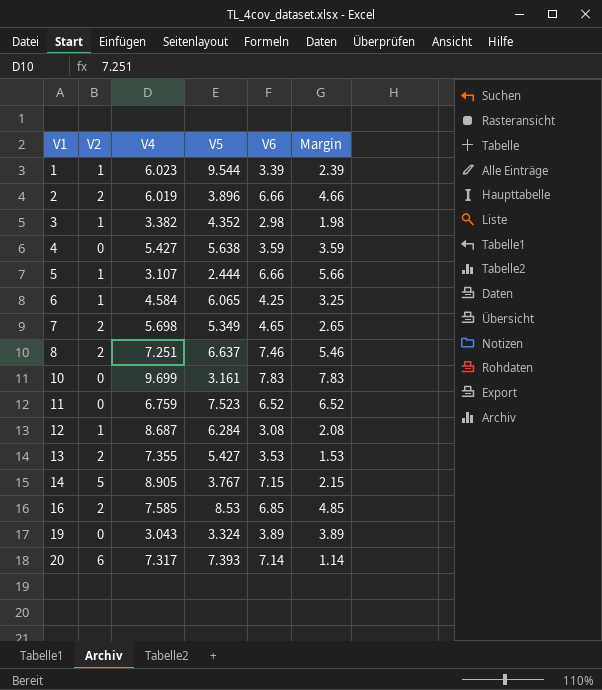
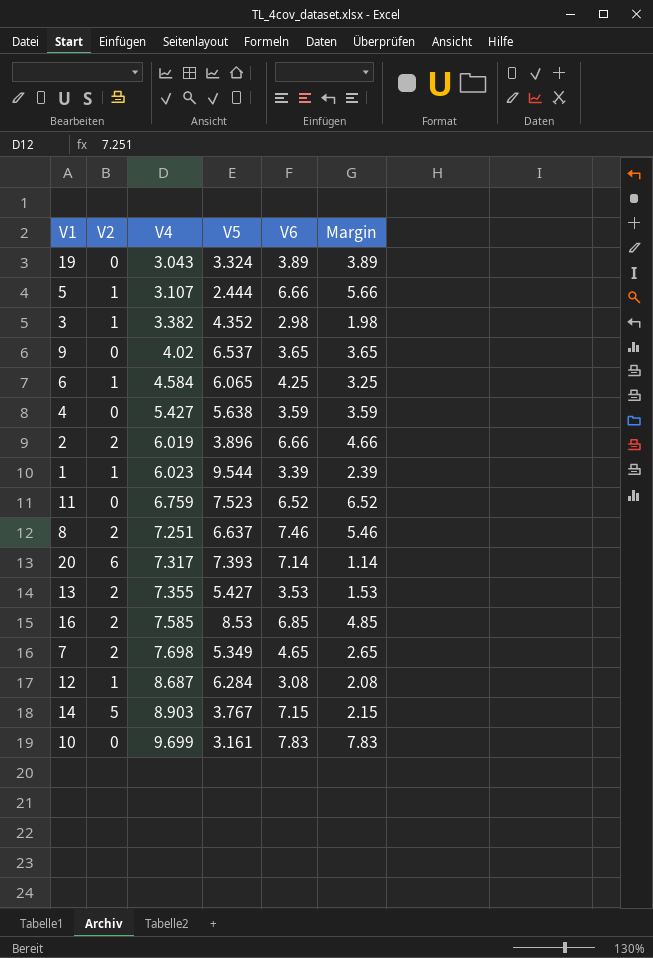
row order: V1 ascending -> V4 ascending
row 9: none -> 0 | 4.02 | 6.537 | 3.65 | 3.65
7 | V4: 5.698 -> 7.698
14 | V4: 8.905 -> 8.903

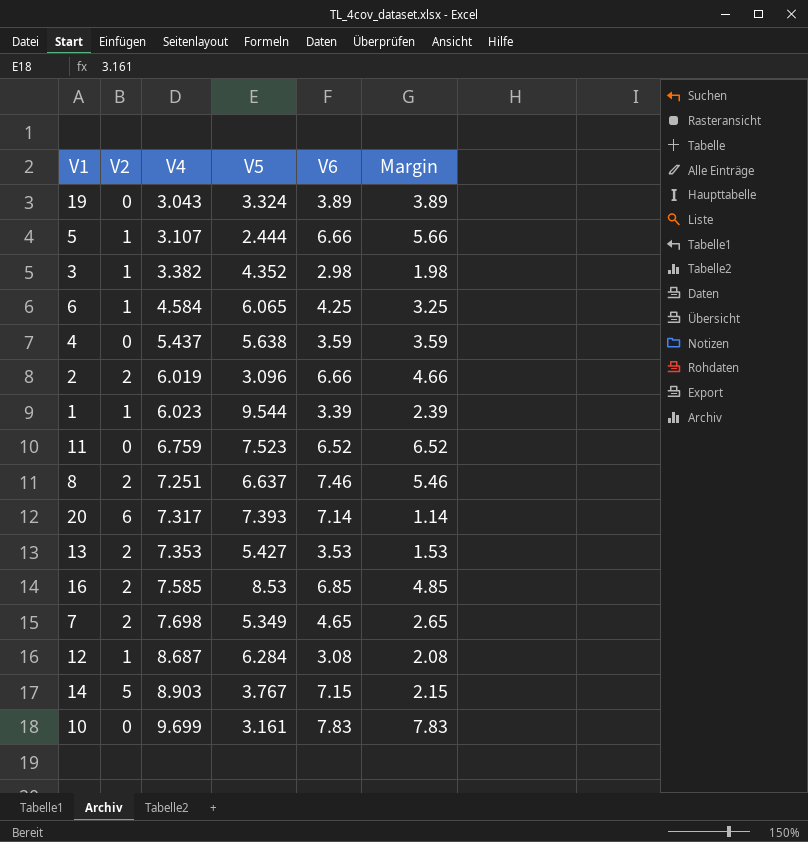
row 9: 0 | 4.02 | 6.537 | 3.65 | 3.65 -> none
4 | V4: 5.427 -> 5.437
2 | V5: 3.896 -> 3.096
13 | V4: 7.355 -> 7.353

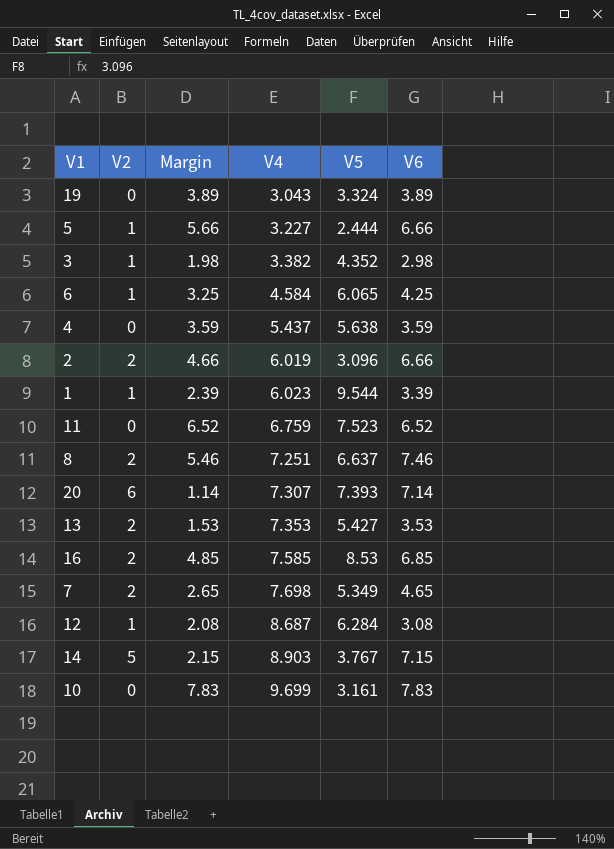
column Margin | position: 6 -> 3
5 | V4: 3.107 -> 3.227
20 | V4: 7.317 -> 7.307

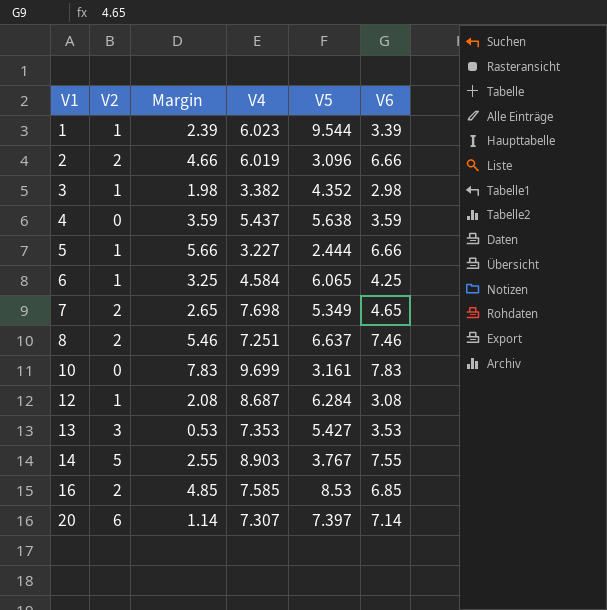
row order: V4 ascending -> V1 ascending
row 19: 0 | 3.89 | 3.043 | 3.324 | 3.89 -> none
row 11: 0 | 6.52 | 6.759 | 7.523 | 6.52 -> none
13 | V2: 2 -> 3
13 | Margin: 1.53 -> 0.53
14 | Margin: 2.15 -> 2.55
14 | V6: 7.15 -> 7.55
20 | V5: 7.393 -> 7.397

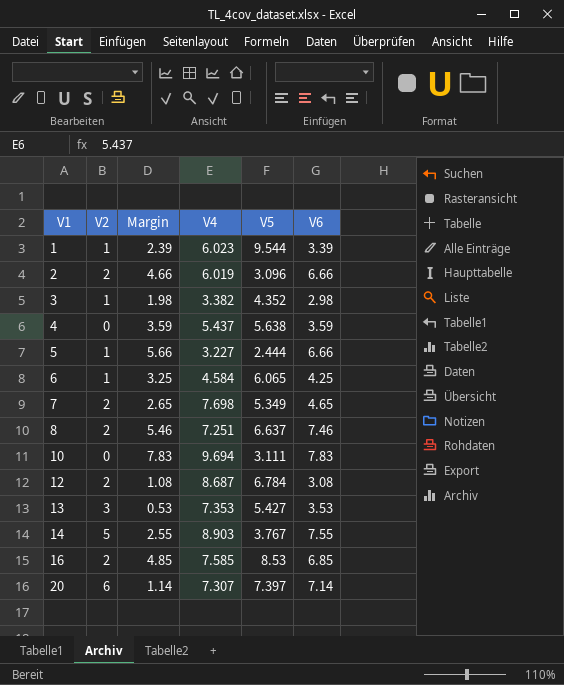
10 | V4: 9.699 -> 9.694
10 | V5: 3.161 -> 3.111
12 | V2: 1 -> 2
12 | Margin: 2.08 -> 1.08
12 | V5: 6.284 -> 6.784

